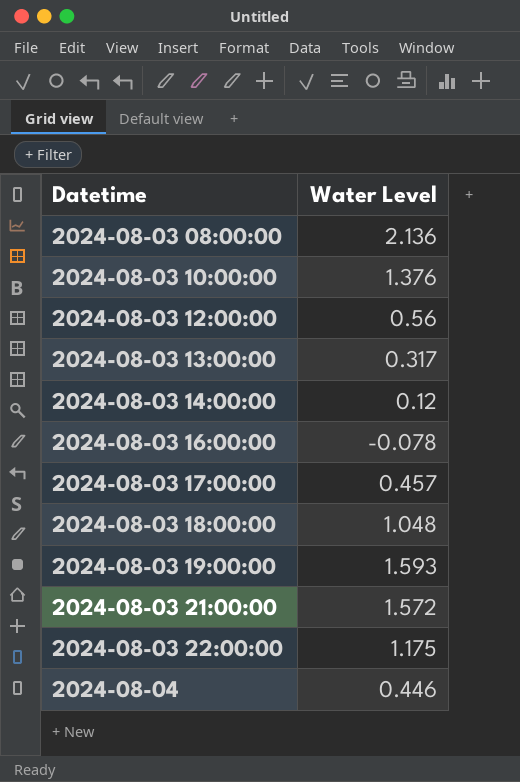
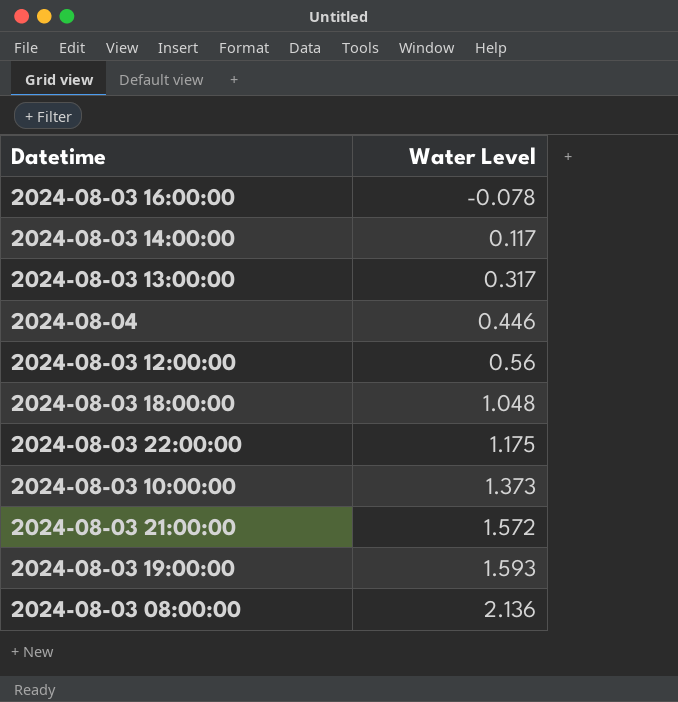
row order: Datetime ascending -> Water Level ascending
row 2024-08-03 17:00:00: 0.457 -> none
2024-08-03 14:00:00 | Water Level: 0.12 -> 0.117
2024-08-03 10:00:00 | Water Level: 1.376 -> 1.373

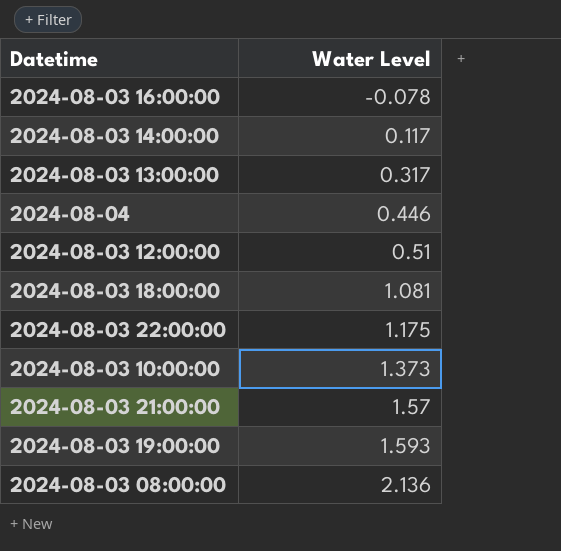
2024-08-03 12:00:00 | Water Level: 0.56 -> 0.51
2024-08-03 18:00:00 | Water Level: 1.048 -> 1.081
2024-08-03 21:00:00 | Water Level: 1.572 -> 1.57

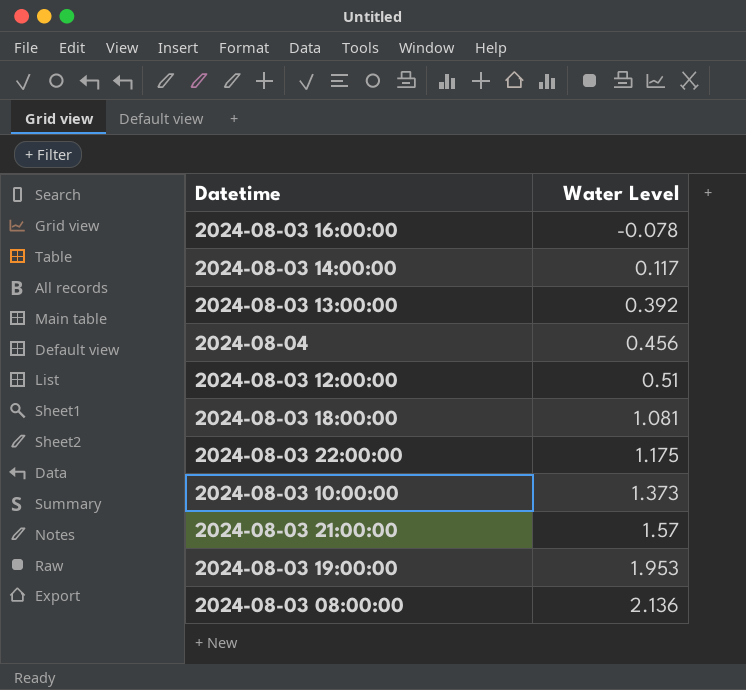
2024-08-03 13:00:00 | Water Level: 0.317 -> 0.392
2024-08-04 | Water Level: 0.446 -> 0.456
2024-08-03 19:00:00 | Water Level: 1.593 -> 1.953

